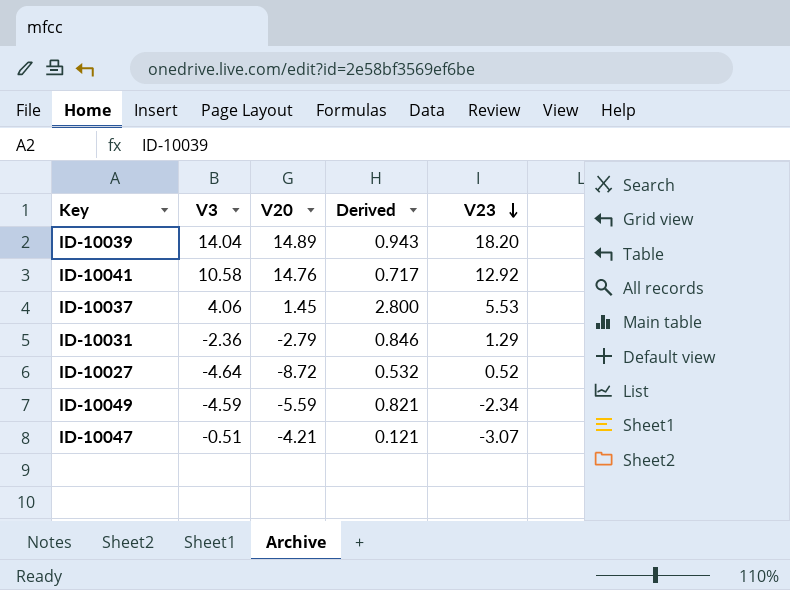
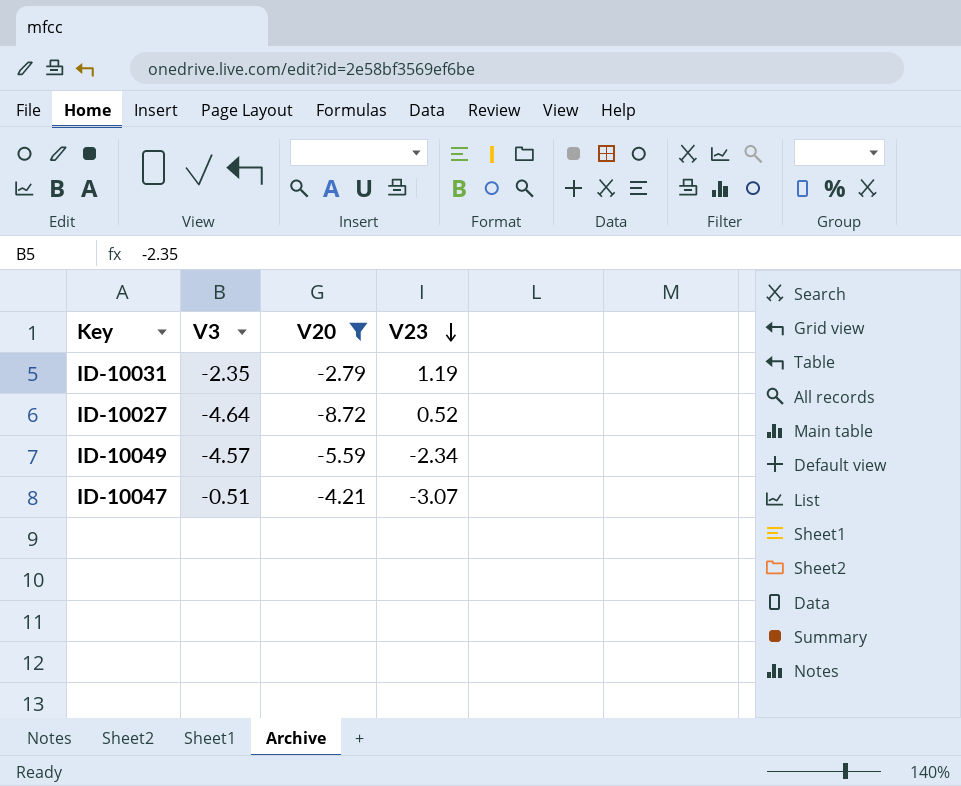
filter: none -> V20 <= -2.79
column Derived | formula: [V3] / [V20] -> none
ID-10031 | V3: -2.36 -> -2.35
ID-10031 | V23: 1.29 -> 1.19
ID-10049 | V3: -4.59 -> -4.57

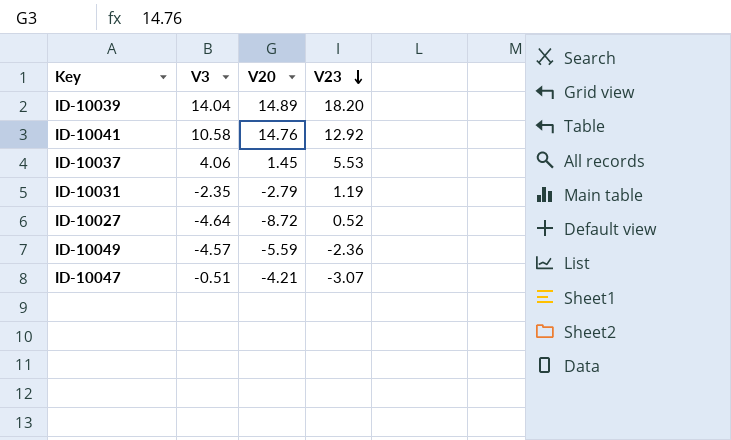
filter: V20 <= -2.79 -> none
ID-10049 | V23: -2.34 -> -2.36

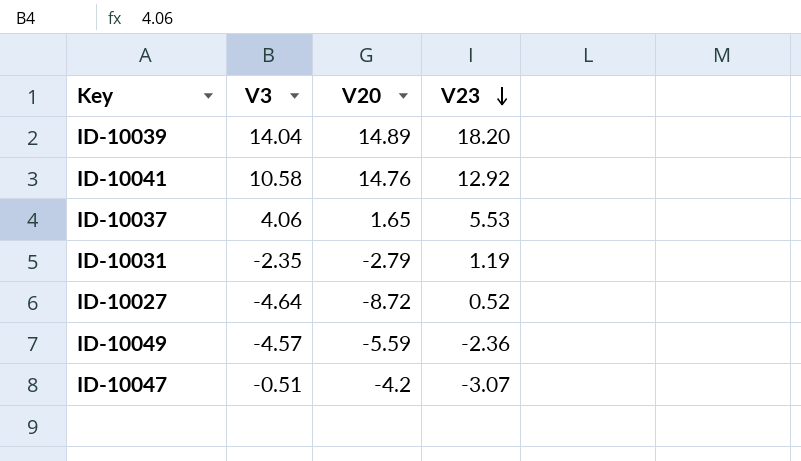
ID-10037 | V20: 1.45 -> 1.65
ID-10047 | V20: -4.21 -> -4.2

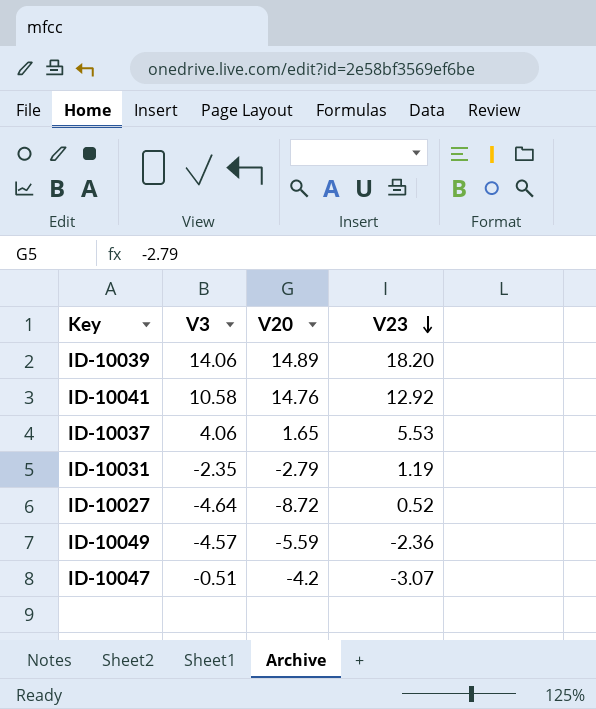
ID-10039 | V3: 14.04 -> 14.06

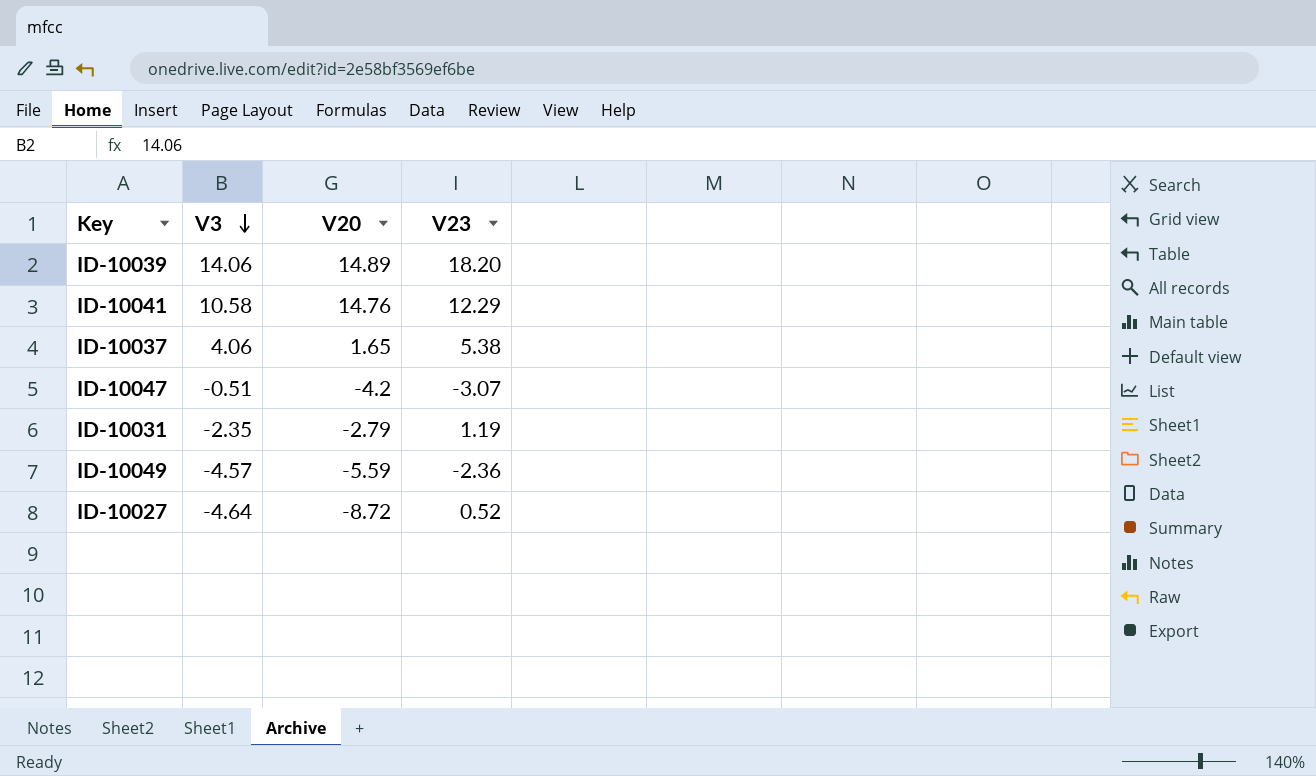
row order: V23 descending -> V3 descending
ID-10041 | V23: 12.92 -> 12.29
ID-10037 | V23: 5.53 -> 5.38

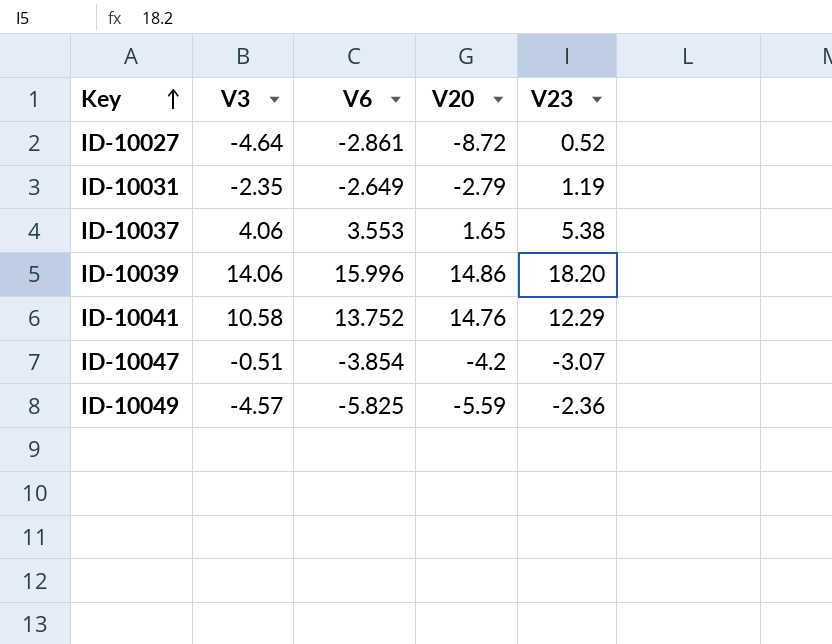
row order: V3 descending -> Key ascending
column V6 | position: none -> 3
ID-10039 | V20: 14.89 -> 14.86

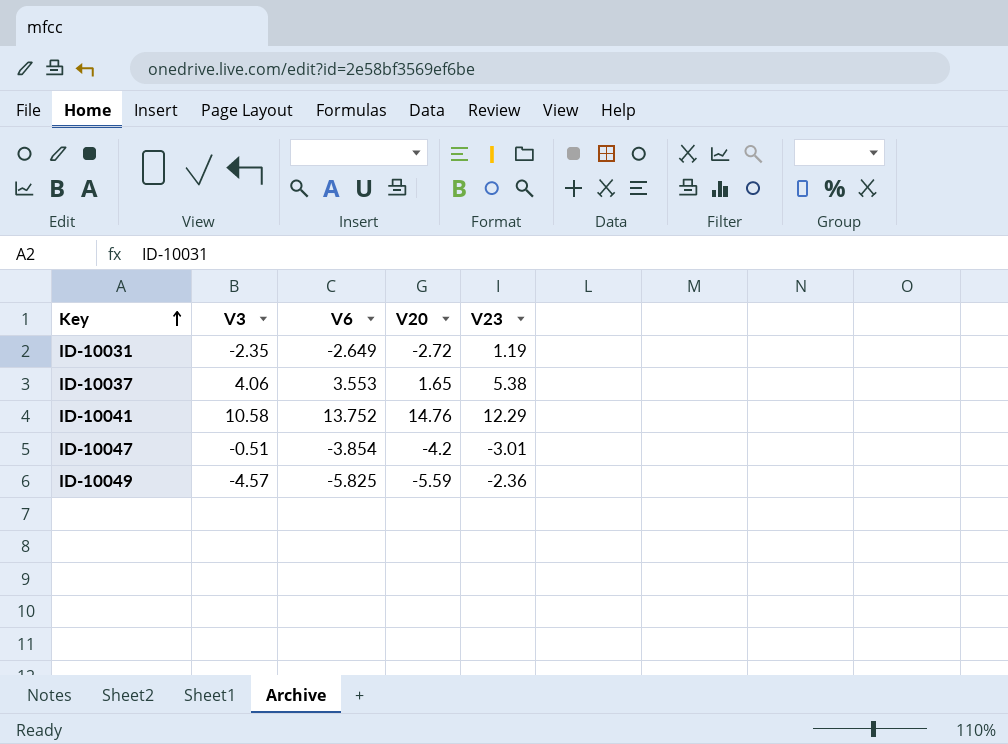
row ID-10027: -4.64 | -2.861 | -8.72 | 0.52 -> none
row ID-10039: 14.06 | 15.996 | 14.86 | 18.20 -> none
ID-10031 | V20: -2.79 -> -2.72
ID-10047 | V23: -3.07 -> -3.01

